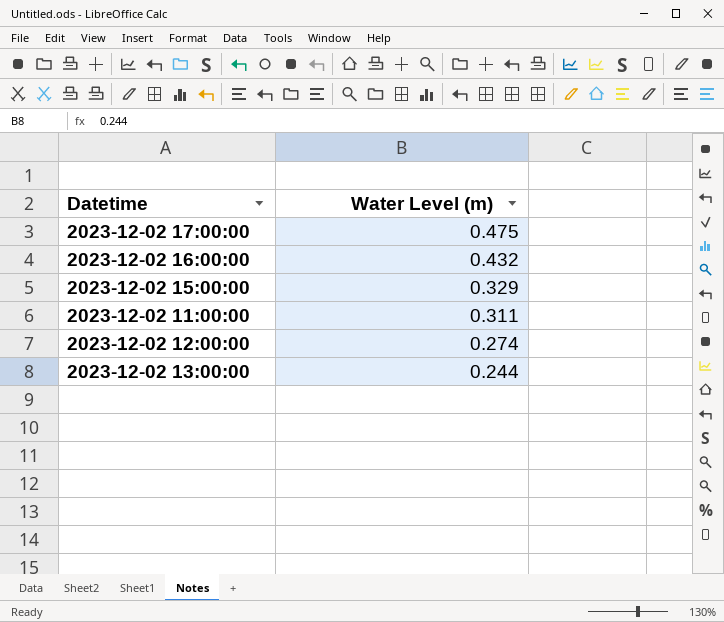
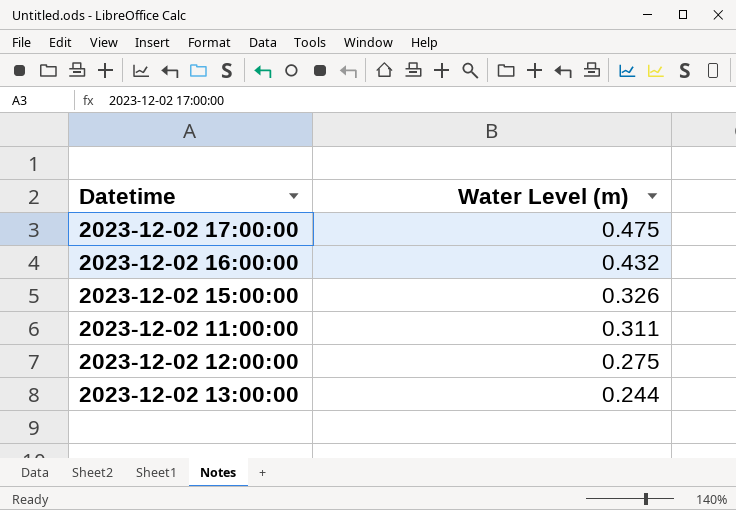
2023-12-02 15:00:00 | Water Level (m): 0.329 -> 0.326
2023-12-02 12:00:00 | Water Level (m): 0.274 -> 0.275

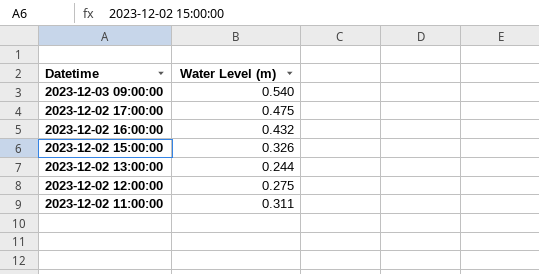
row order: Water Level (m) descending -> Datetime descending
row 2023-12-03 09:00:00: none -> 0.540

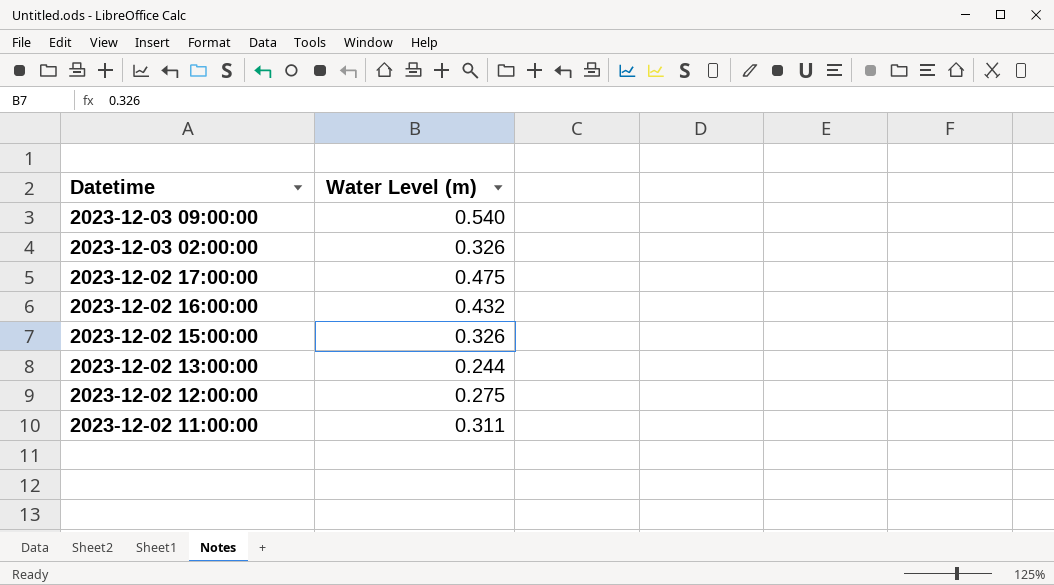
row 2023-12-03 02:00:00: none -> 0.326

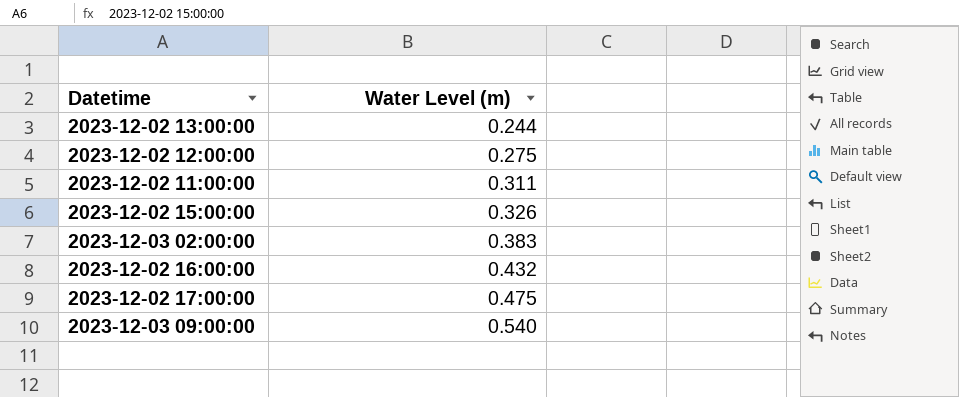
row order: Datetime descending -> Water Level (m) ascending
2023-12-03 02:00:00 | Water Level (m): 0.326 -> 0.383

